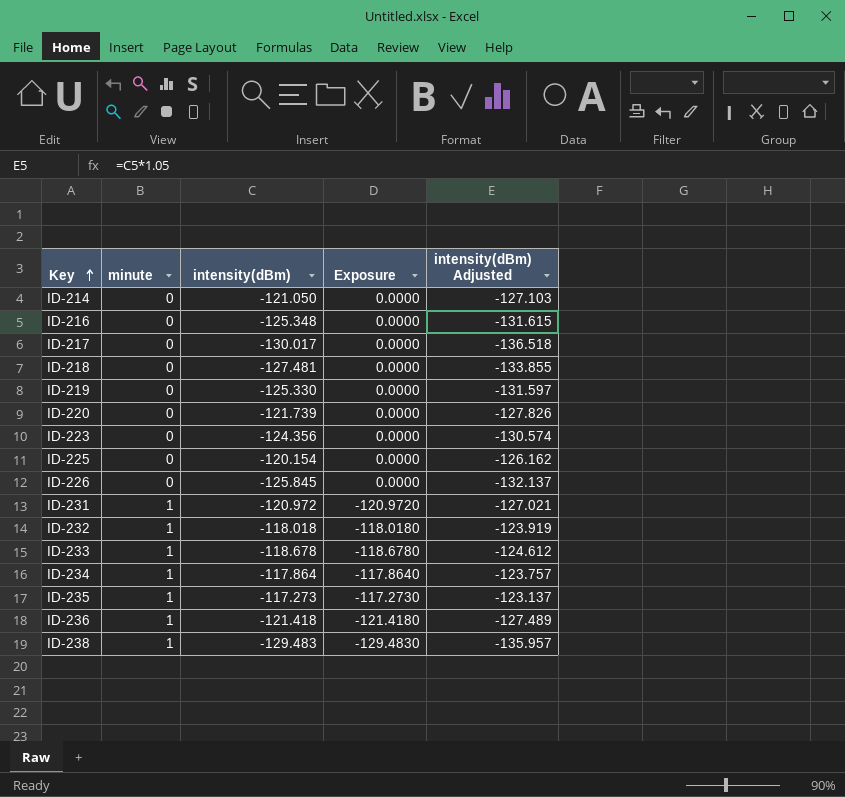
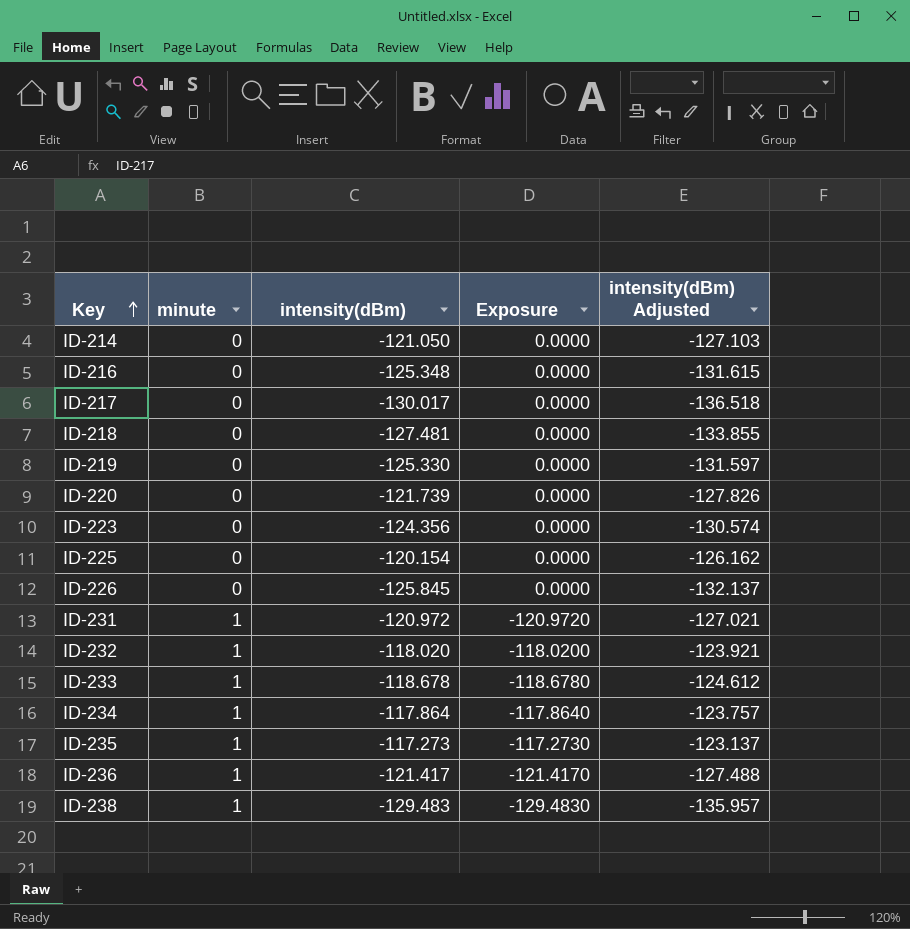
ID-232 | intensity(dBm): -118.018 -> -118.020
ID-232 | Exposure: -118.0180 -> -118.0200
ID-232 | intensity(dBm) Adjusted: -123.919 -> -123.921
ID-236 | intensity(dBm): -121.418 -> -121.417
ID-236 | Exposure: -121.4180 -> -121.4170
ID-236 | intensity(dBm) Adjusted: -127.489 -> -127.488

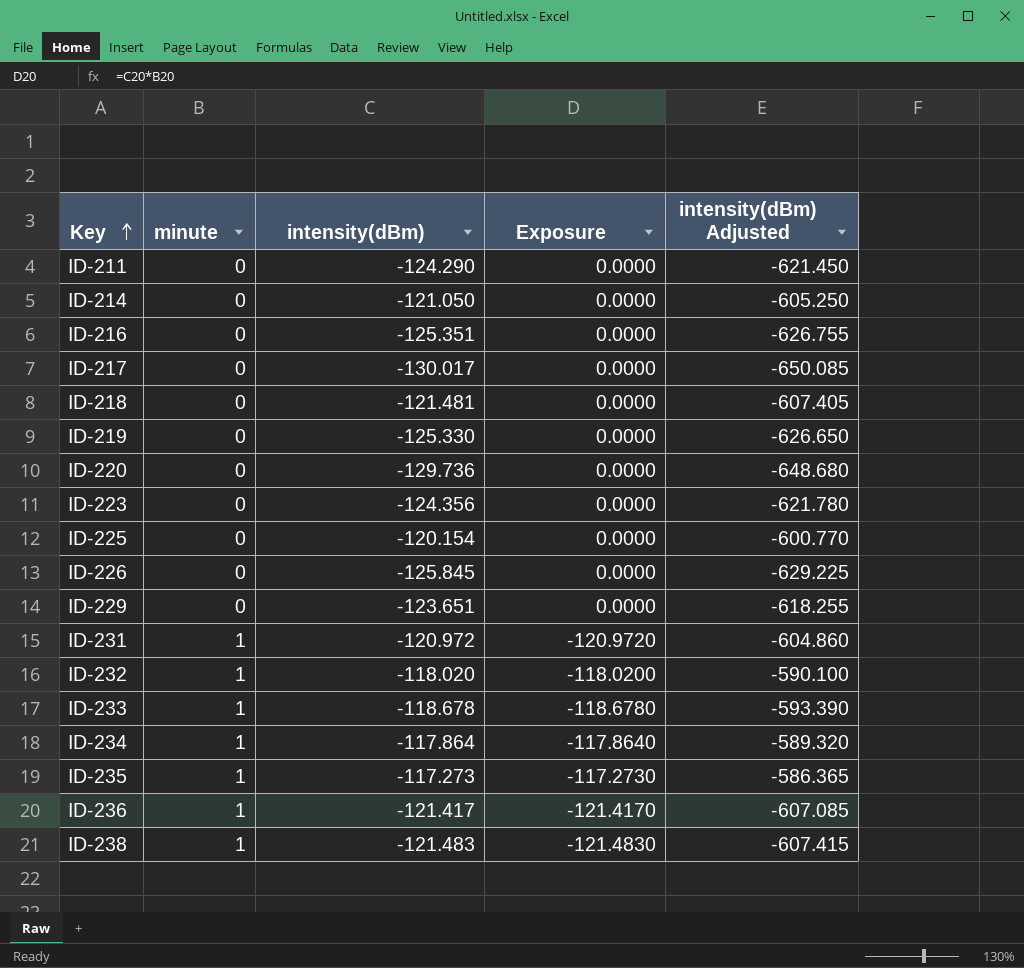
column intensity(dBm) Adjusted | formula: [intensity(dBm)] * 1.05 -> [intensity(dBm)] * 5
row ID-211: none -> 0 | -124.290 | 0.0000 | -621.450
ID-216 | intensity(dBm): -125.348 -> -125.351
ID-218 | intensity(dBm): -127.481 -> -121.481
ID-220 | intensity(dBm): -121.739 -> -129.736
row ID-229: none -> 0 | -123.651 | 0.0000 | -618.255
ID-238 | intensity(dBm): -129.483 -> -121.483
ID-238 | Exposure: -129.4830 -> -121.4830

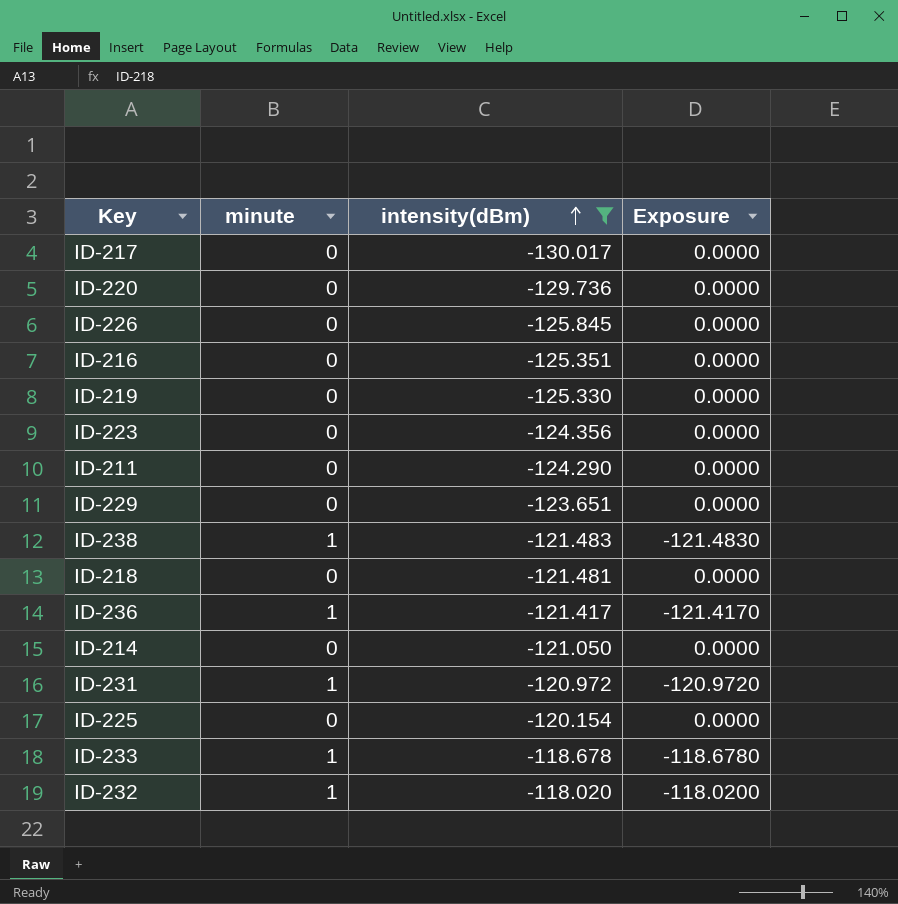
filter: none -> intensity(dBm) <= -118.020
row order: Key ascending -> intensity(dBm) ascending
column intensity(dBm) Adjusted | formula: [intensity(dBm)] * 5 -> none

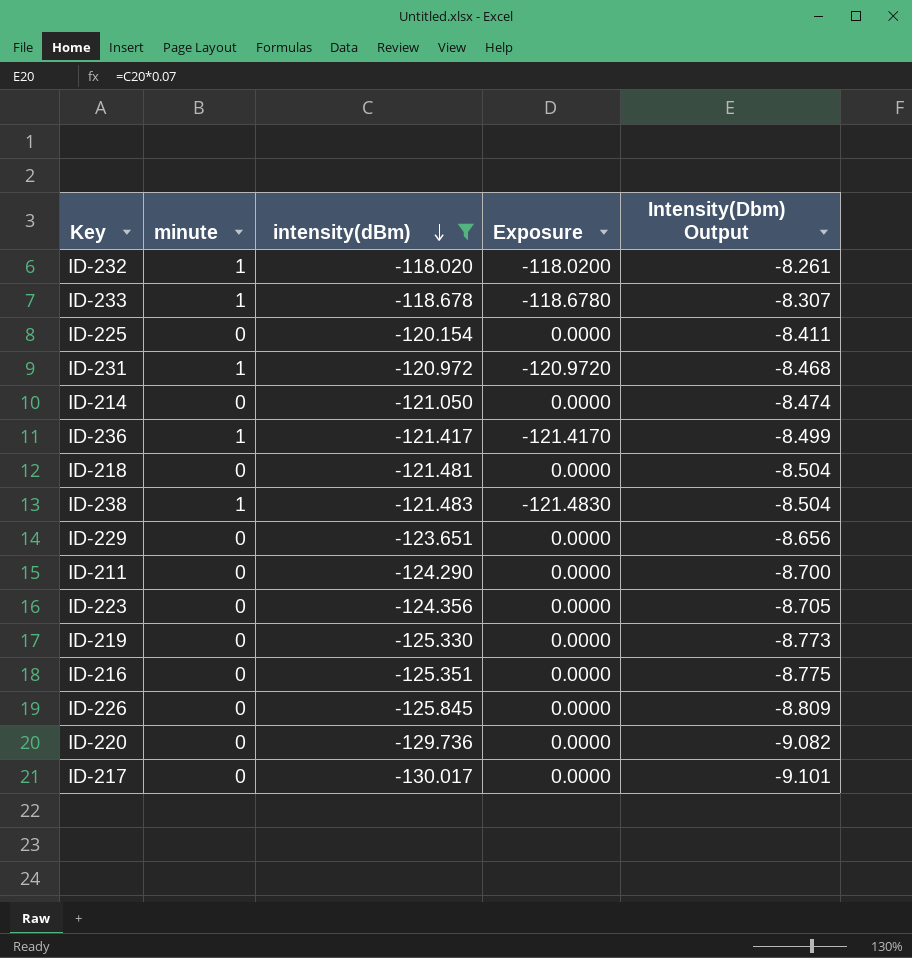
row order: intensity(dBm) ascending -> intensity(dBm) descending
column Intensity(Dbm) Output | formula: none -> [intensity(dBm)] * 0.07

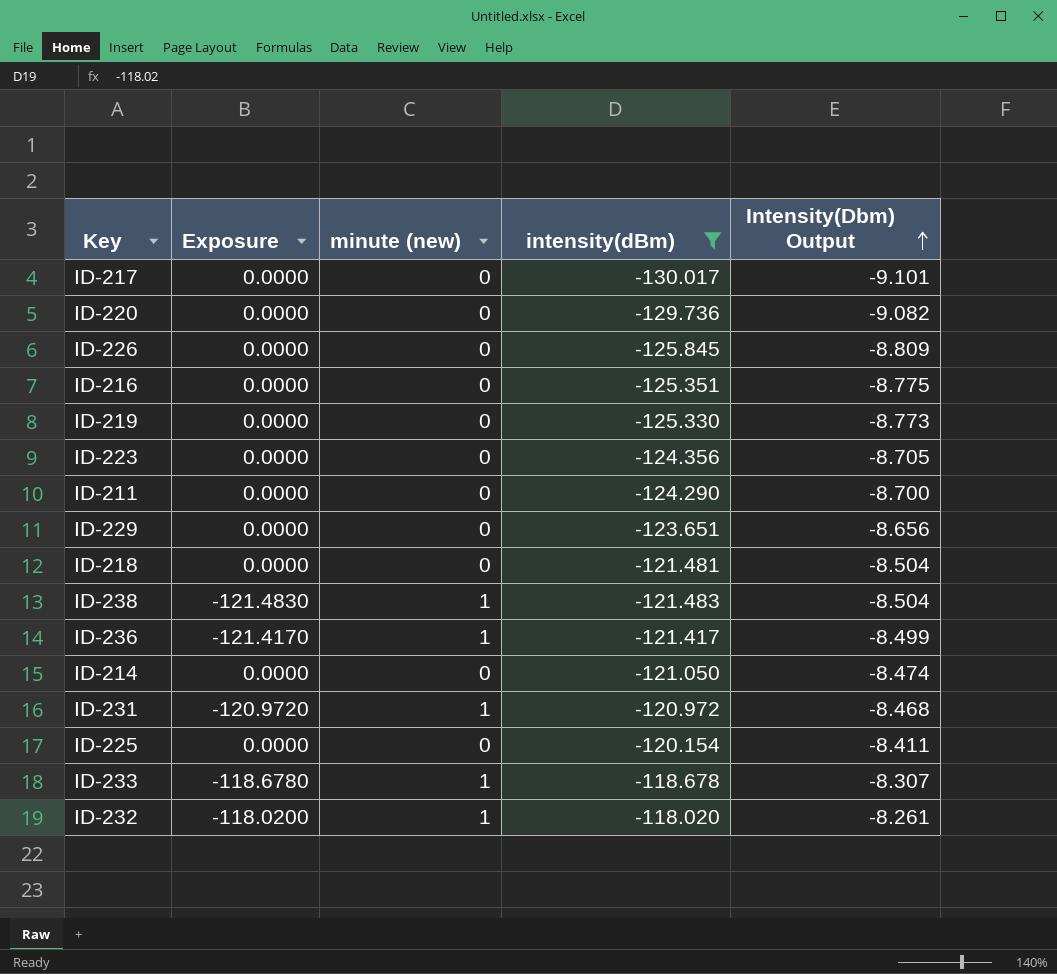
row order: intensity(dBm) descending -> Intensity(Dbm) Output ascending
column Exposure | position: 4 -> 2
column name: minute -> minute (new)

